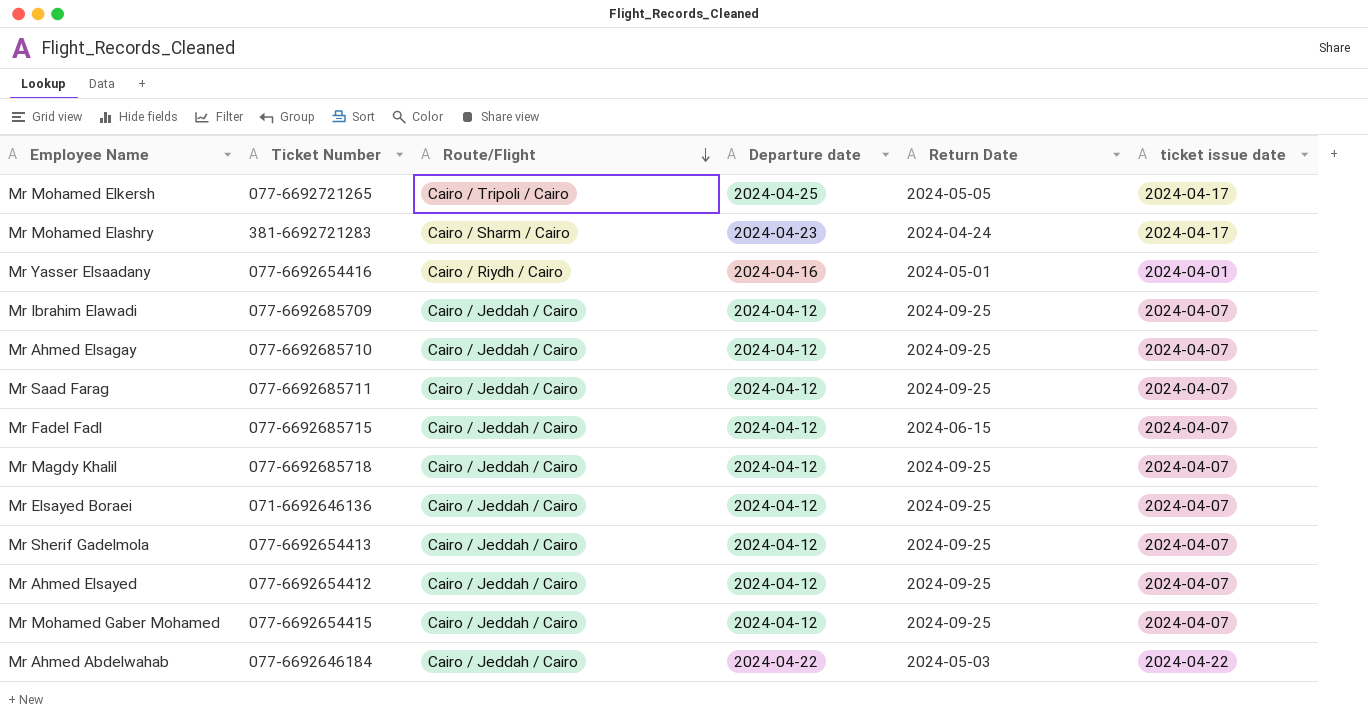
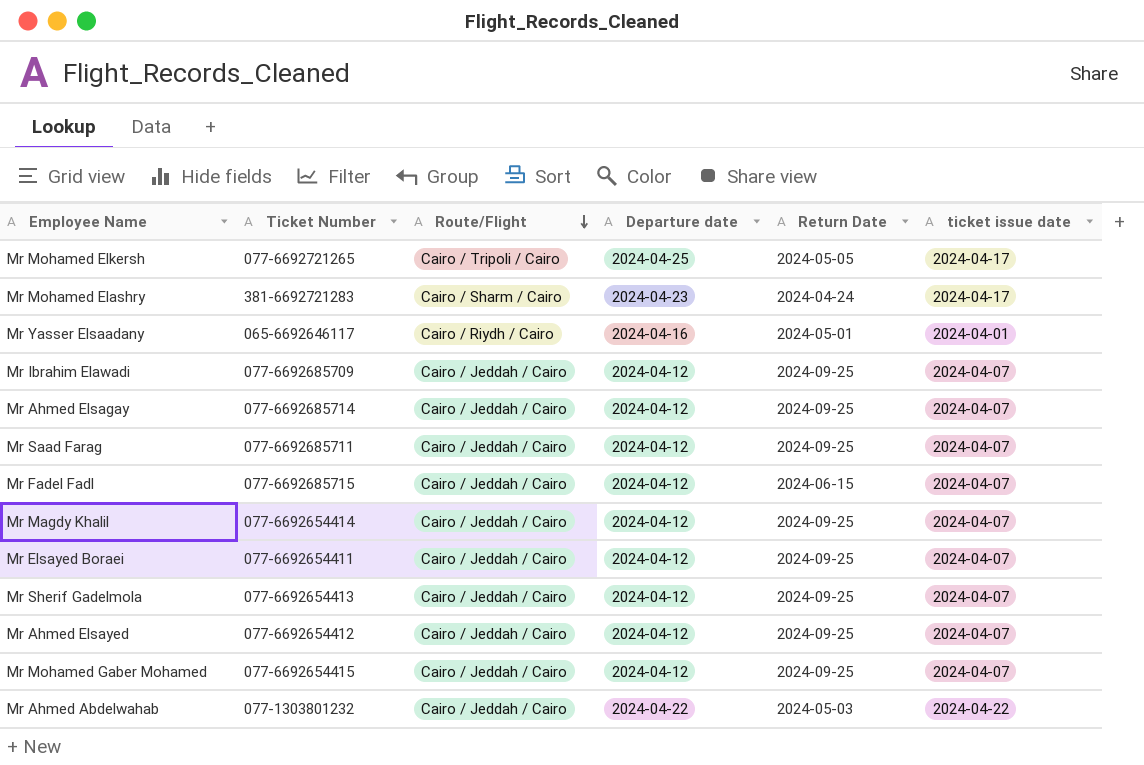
Mr Yasser Elsaadany | Ticket Number: 077-6692654416 -> 065-6692646117
Mr Ahmed Elsagay | Ticket Number: 077-6692685710 -> 077-6692685714
Mr Magdy Khalil | Ticket Number: 077-6692685718 -> 077-6692654414
Mr Elsayed Boraei | Ticket Number: 071-6692646136 -> 077-6692654411
Mr Ahmed Abdelwahab | Ticket Number: 077-6692646184 -> 077-1303801232

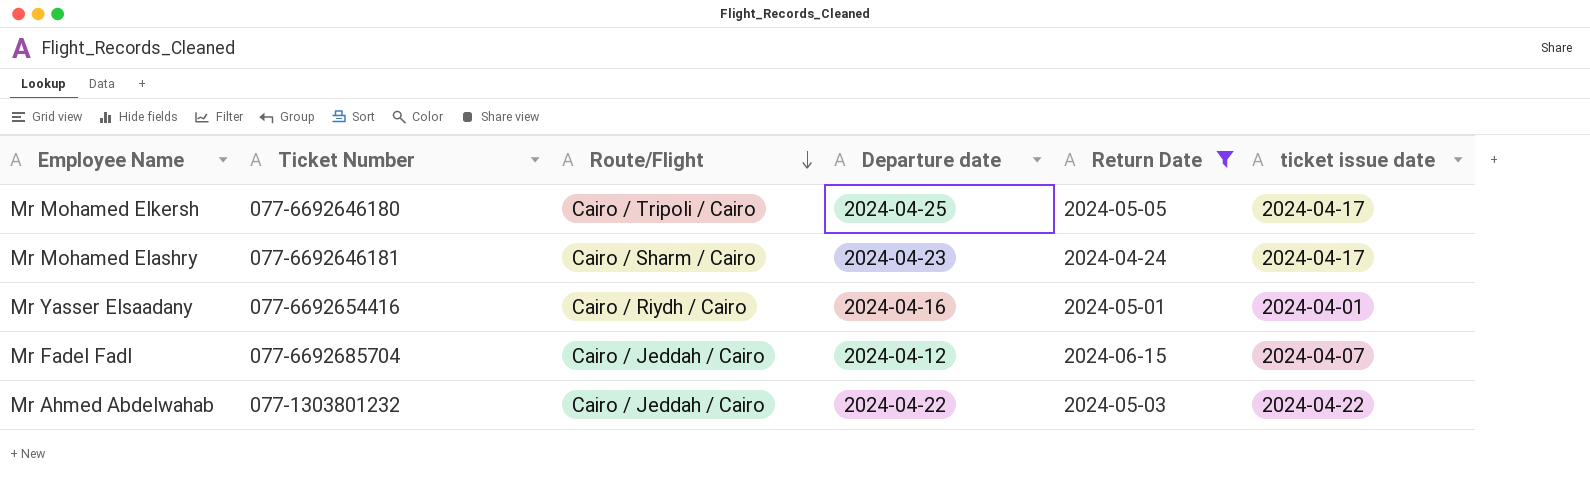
filter: none -> Return Date != 2024-09-25
Mr Mohamed Elkersh | Ticket Number: 077-6692721265 -> 077-6692646180
Mr Mohamed Elashry | Ticket Number: 381-6692721283 -> 077-6692646181
Mr Yasser Elsaadany | Ticket Number: 065-6692646117 -> 077-6692654416
Mr Fadel Fadl | Ticket Number: 077-6692685715 -> 077-6692685704

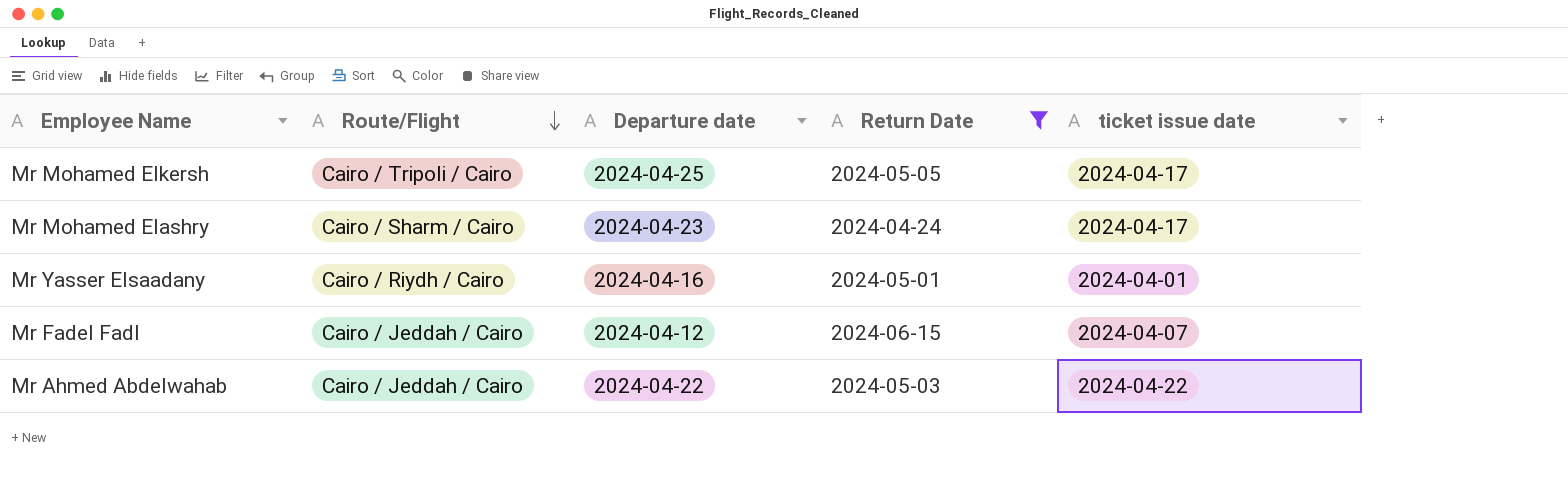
column Ticket Number | position: 2 -> none

